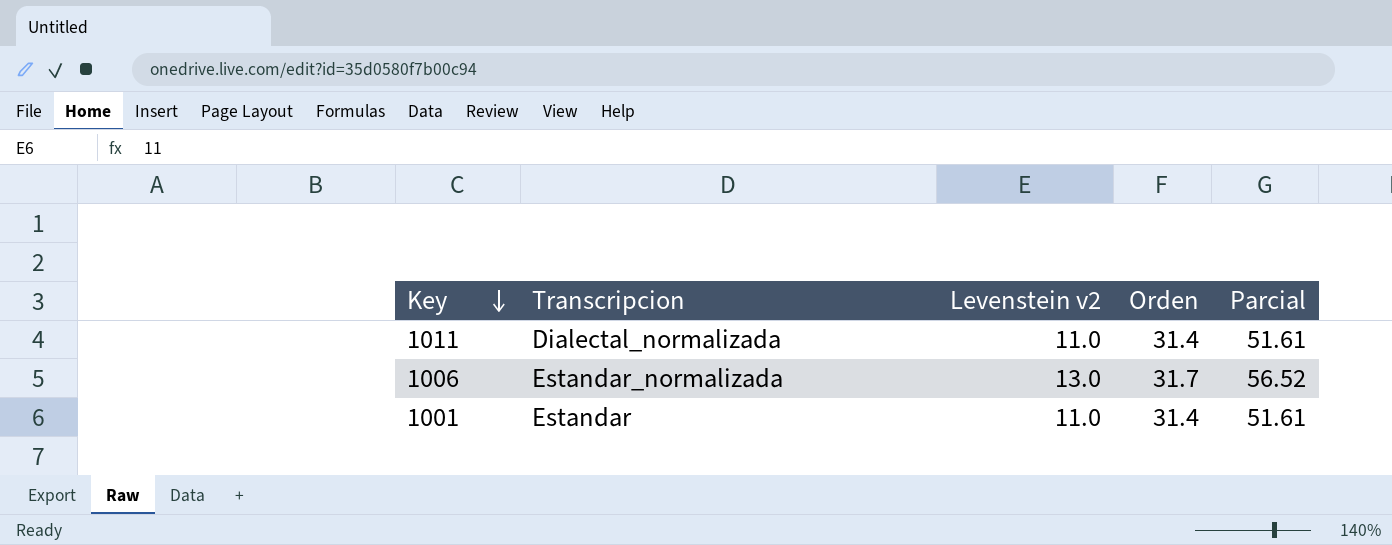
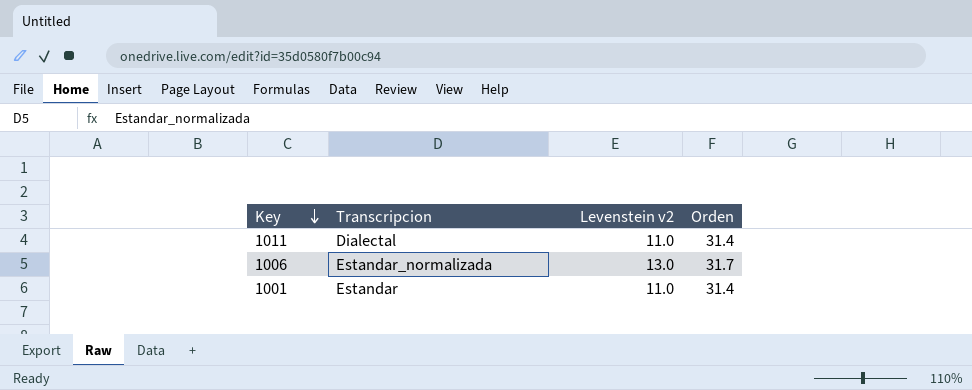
column Parcial | position: 5 -> none
1011 | Transcripcion: Dialectal_normalizada -> Dialectal

